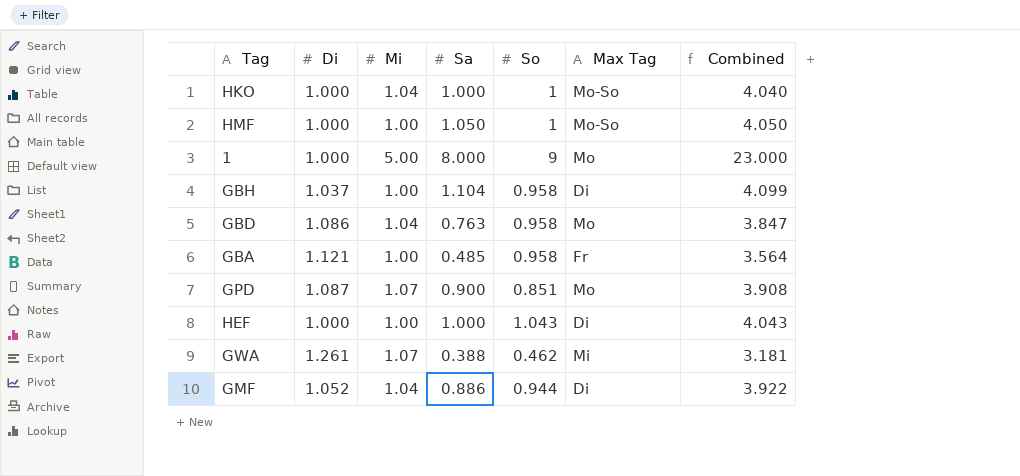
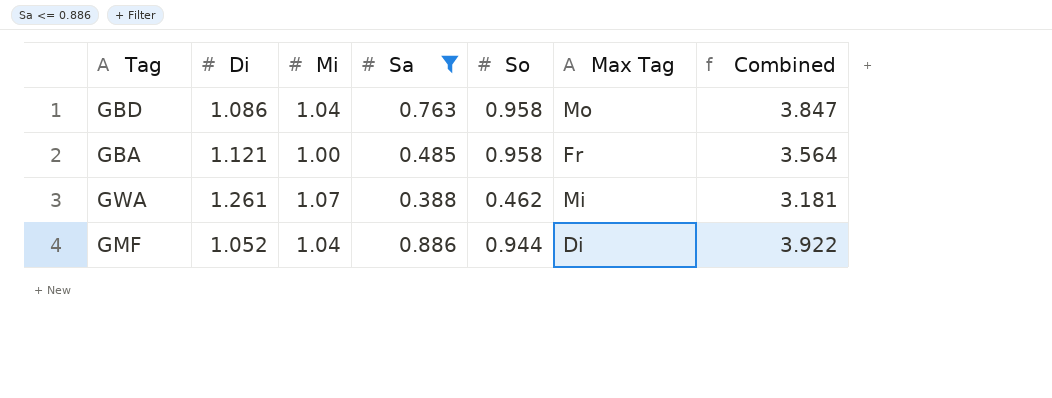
filter: none -> Sa <= 0.886

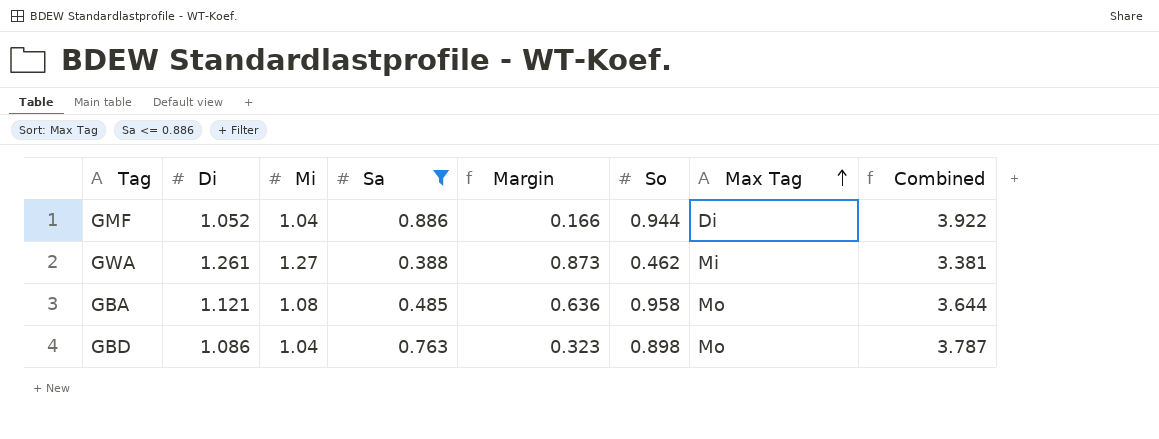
row order: none -> Max Tag ascending
column Margin | formula: none -> [Di] - [Sa]
GWA | Mi: 1.07 -> 1.27
GWA | Combined: 3.181 -> 3.381
GBA | Mi: 1.00 -> 1.08
GBA | Max Tag: Fr -> Mo
GBA | Combined: 3.564 -> 3.644
GBD | So: 0.958 -> 0.898
GBD | Combined: 3.847 -> 3.787

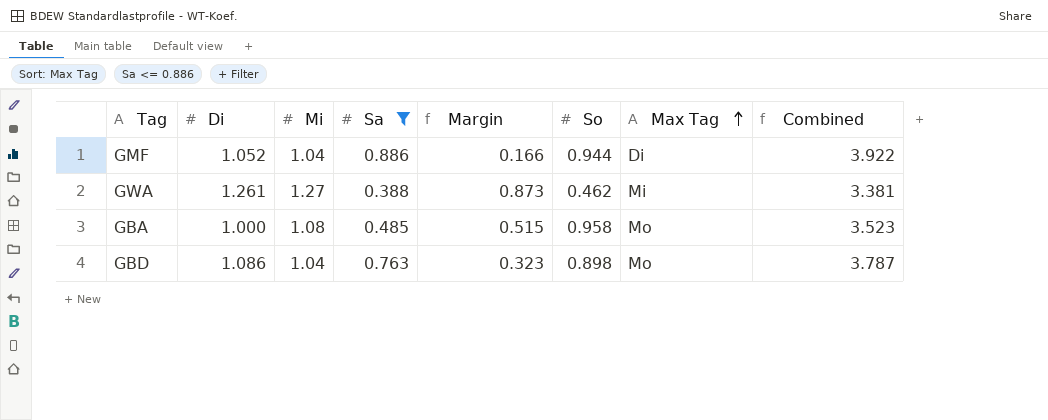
GBA | Di: 1.121 -> 1.000
GBA | Margin: 0.636 -> 0.515
GBA | Combined: 3.644 -> 3.523

